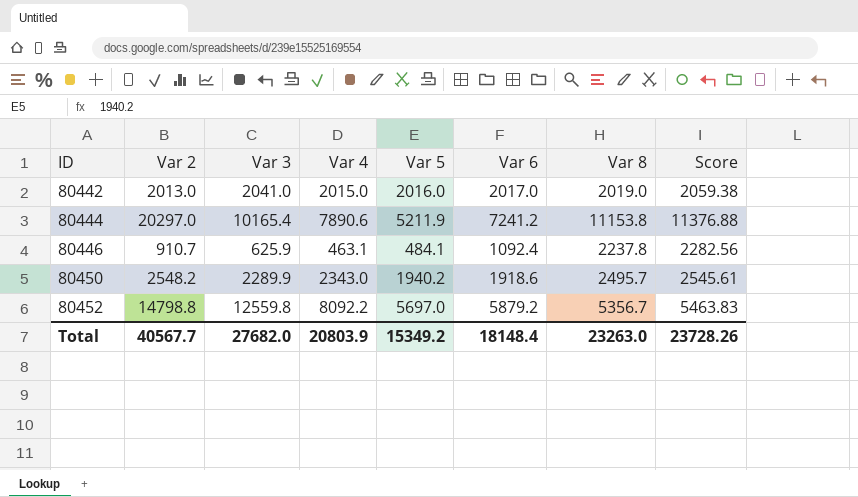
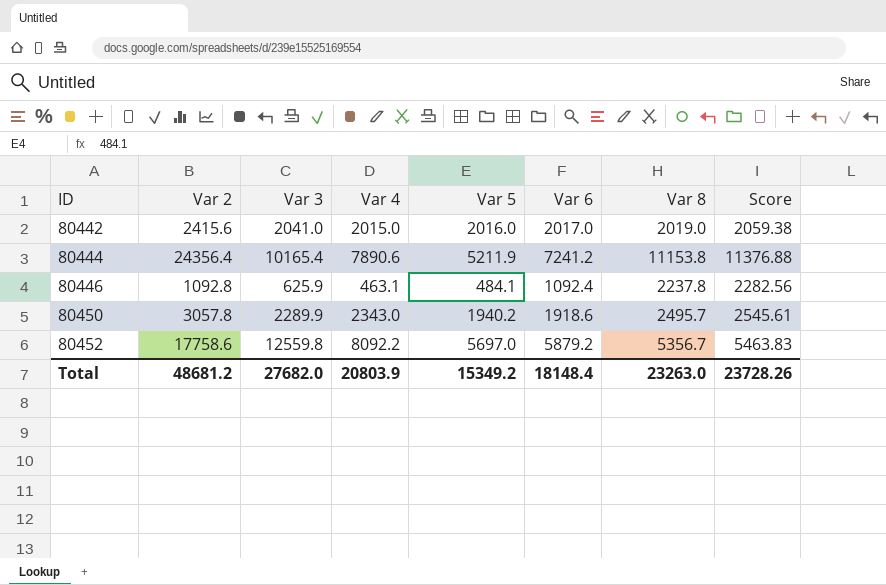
80442 | Var 2: 2013.0 -> 2415.6
80444 | Var 2: 20297.0 -> 24356.4
80446 | Var 2: 910.7 -> 1092.8
80450 | Var 2: 2548.2 -> 3057.8
80452 | Var 2: 14798.8 -> 17758.6
Total | Var 2: 40567.7 -> 48681.2

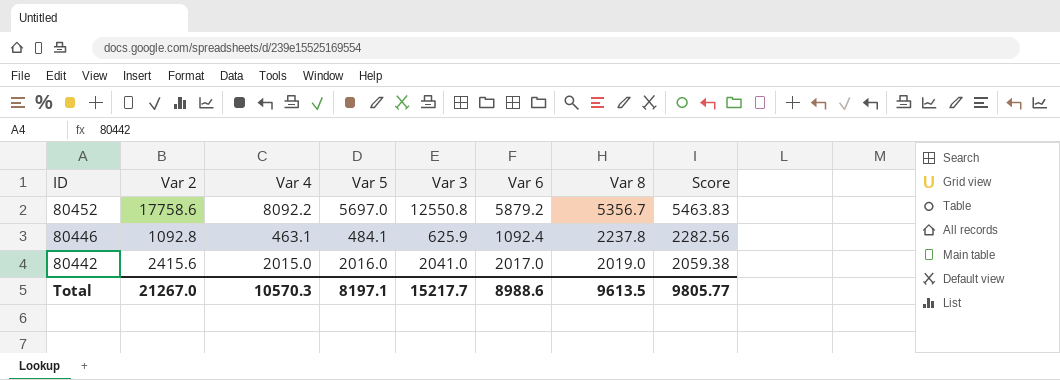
row order: ID ascending -> ID descending
column Var 3 | position: 3 -> 5
row 80444: 24356.4 | 10165.4 | 7890.6 | 5211.9 | 7241.2 | 11153.8 | 11376.88 -> none
row 80450: 3057.8 | 2289.9 | 2343.0 | 1940.2 | 1918.6 | 2495.7 | 2545.61 -> none
80452 | Var 3: 12559.8 -> 12550.8
Total | Var 2: 48681.2 -> 21267.0
Total | Var 4: 20803.9 -> 10570.3
Total | Var 5: 15349.2 -> 8197.1
Total | Var 3: 27682.0 -> 15217.7
Total | Var 6: 18148.4 -> 8988.6
Total | Var 8: 23263.0 -> 9613.5
Total | Score: 23728.26 -> 9805.77

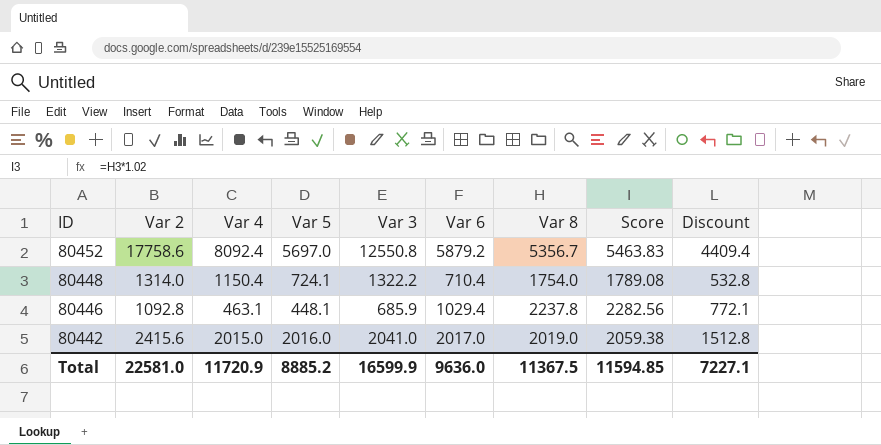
column Discount | formula: none -> [Var 6] * 0.75
80452 | Var 4: 8092.2 -> 8092.4
row 80448: none -> 1314.0 | 1150.4 | 724.1 | 1322.2 | 710.4 | 1754.0 | 1789.08 | 532.8
80446 | Var 5: 484.1 -> 448.1
80446 | Var 3: 625.9 -> 685.9
80446 | Var 6: 1092.4 -> 1029.4
Total | Var 2: 21267.0 -> 22581.0
Total | Var 4: 10570.3 -> 11720.9
Total | Var 5: 8197.1 -> 8885.2
Total | Var 3: 15217.7 -> 16599.9
Total | Var 6: 8988.6 -> 9636.0
Total | Var 8: 9613.5 -> 11367.5
Total | Score: 9805.77 -> 11594.85

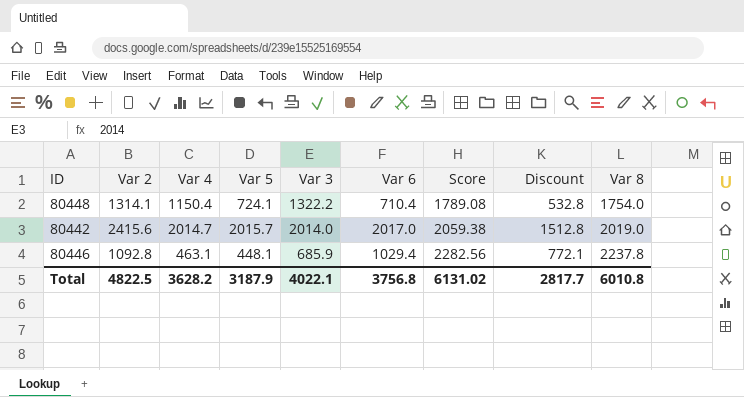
row order: ID descending -> Score ascending
column Var 8 | position: 7 -> 9
row 80452: 17758.6 | 8092.4 | 5697.0 | 12550.8 | 5879.2 | 5356.7 | 5463.83 | 4409.4 -> none
80448 | Var 2: 1314.0 -> 1314.1
80442 | Var 4: 2015.0 -> 2014.7
80442 | Var 5: 2016.0 -> 2015.7
80442 | Var 3: 2041.0 -> 2014.0
Total | Var 2: 22581.0 -> 4822.5
Total | Var 4: 11720.9 -> 3628.2
Total | Var 5: 8885.2 -> 3187.9
Total | Var 3: 16599.9 -> 4022.1
Total | Var 6: 9636.0 -> 3756.8
Total | Score: 11594.85 -> 6131.02
Total | Discount: 7227.1 -> 2817.7
Total | Var 8: 11367.5 -> 6010.8

